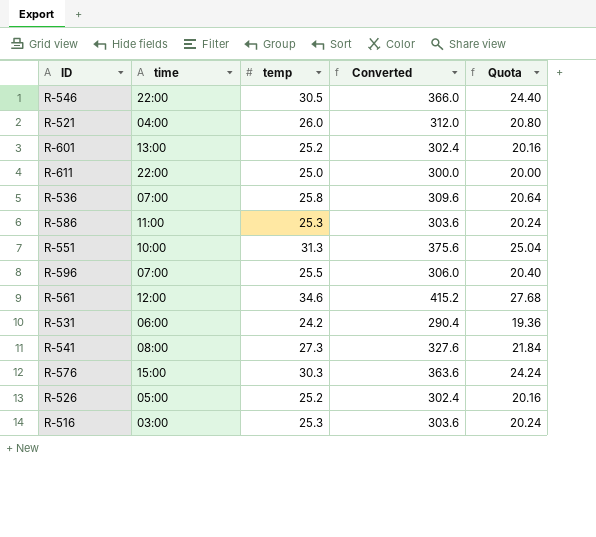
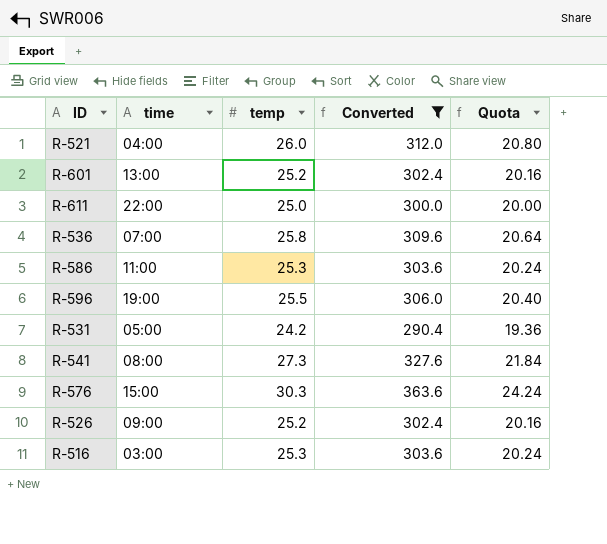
filter: none -> Converted <= 363.6
R-596 | time: 07:00 -> 19:00
R-531 | time: 06:00 -> 05:00
R-526 | time: 05:00 -> 09:00

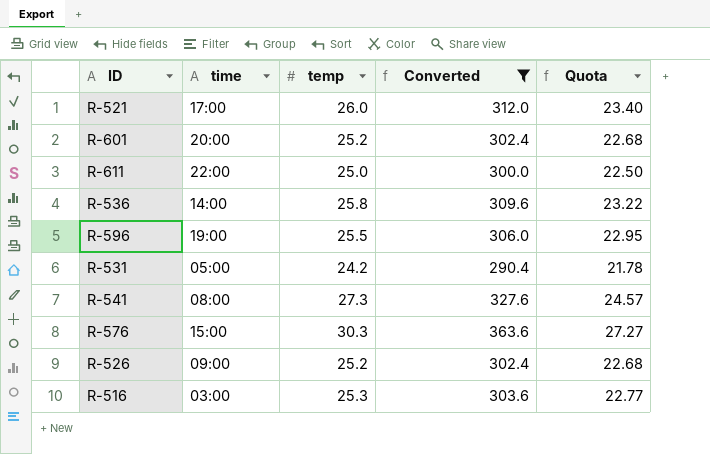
column Quota | formula: [temp] * 0.8 -> [temp] * 0.9
row R-586: 11:00 | 25.3 | 303.6 | 20.24 -> none
R-521 | time: 04:00 -> 17:00
R-601 | time: 13:00 -> 20:00
R-536 | time: 07:00 -> 14:00

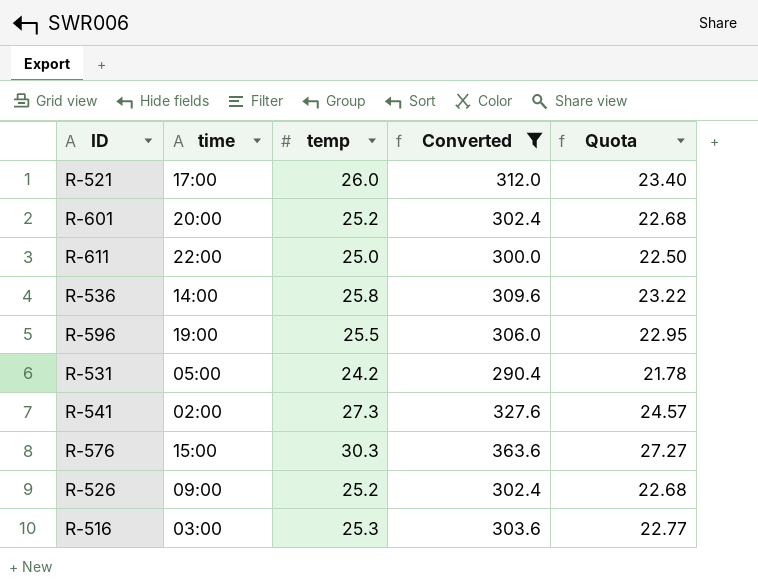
R-541 | time: 08:00 -> 02:00

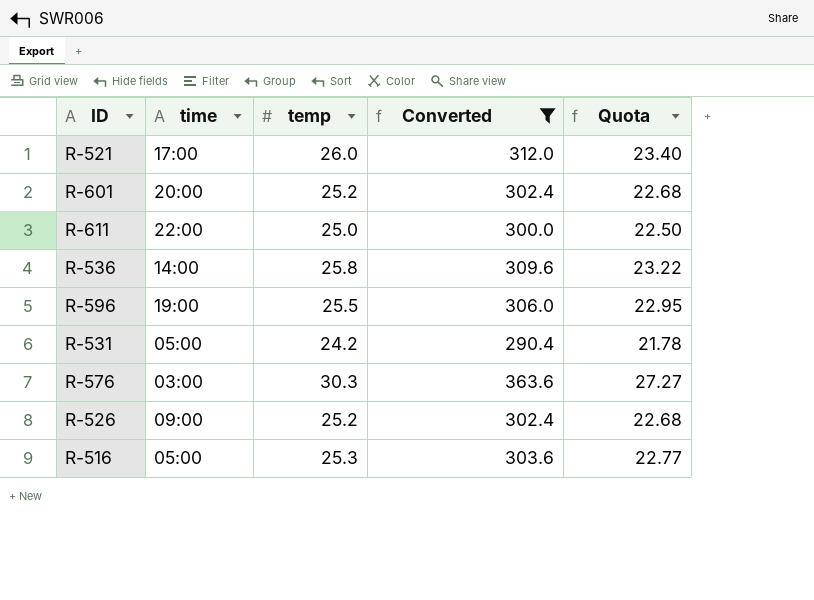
row R-541: 02:00 | 27.3 | 327.6 | 24.57 -> none
R-576 | time: 15:00 -> 03:00
R-516 | time: 03:00 -> 05:00

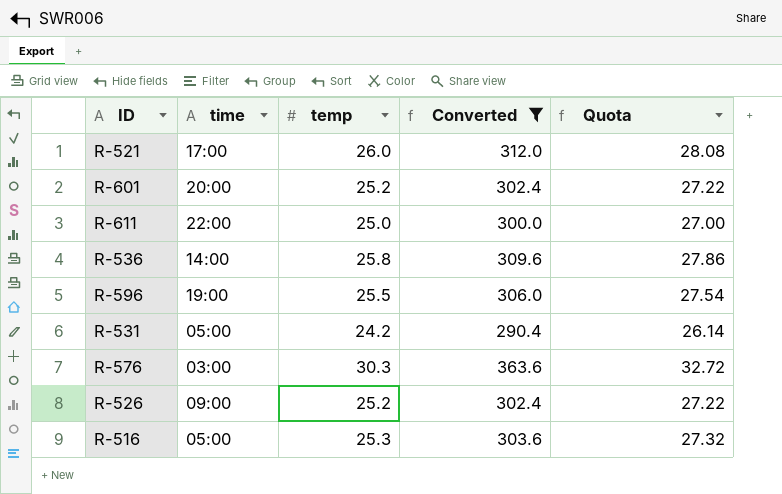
column Quota | formula: [temp] * 0.9 -> [temp] * 1.08

